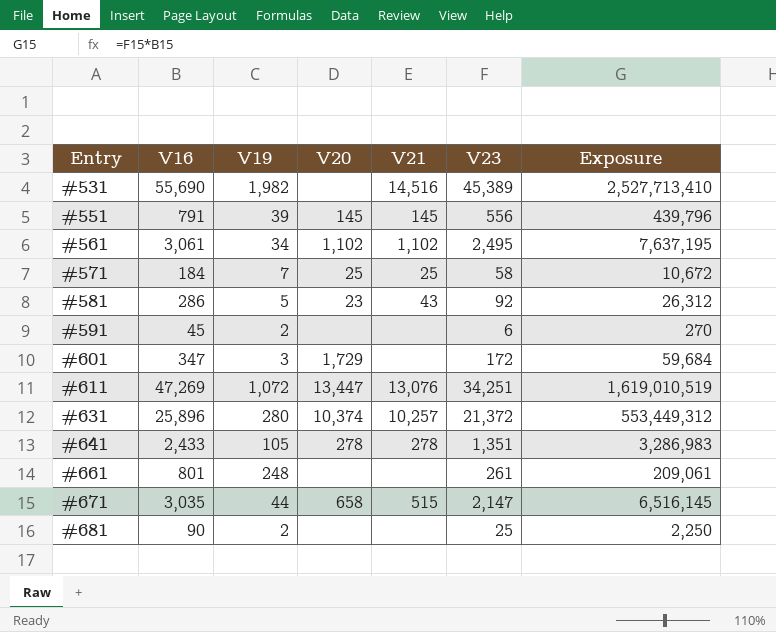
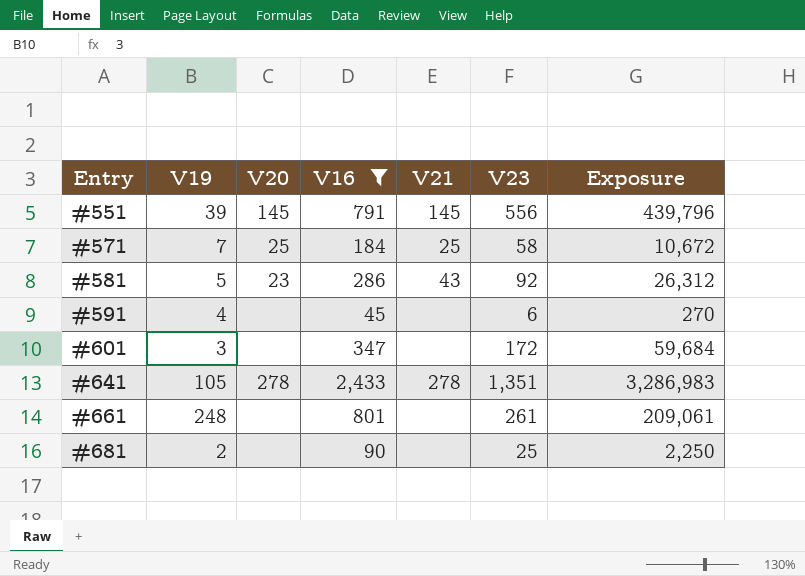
filter: none -> V16 <= 2,433
column V16 | position: 2 -> 4
#591 | V19: 2 -> 4
#601 | V20: 1,729 -> none

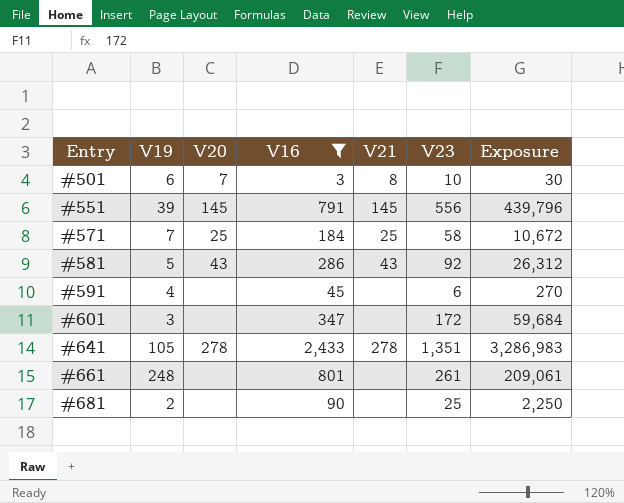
row #501: none -> 6 | 7 | 3 | 8 | 10 | 30
#581 | V20: 23 -> 43

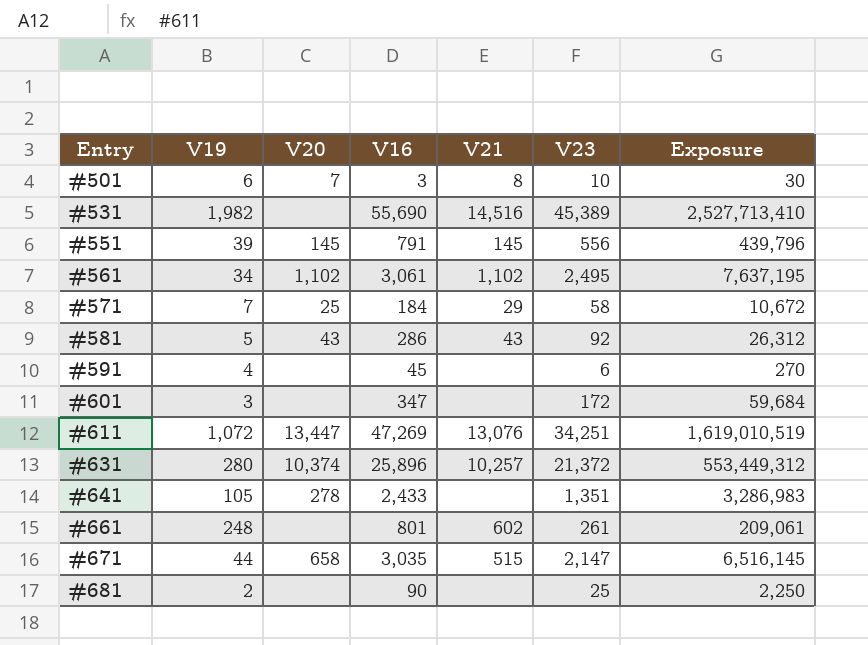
filter: V16 <= 2,433 -> none
#571 | V21: 25 -> 29
#641 | V21: 278 -> none
#661 | V21: none -> 602

